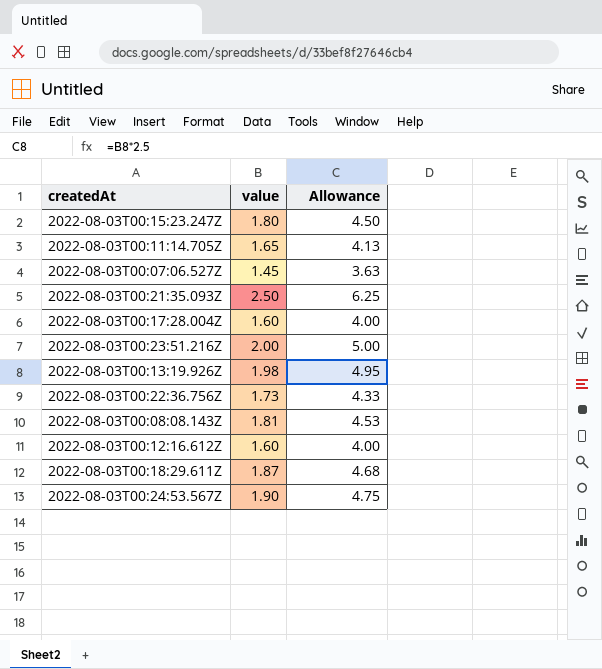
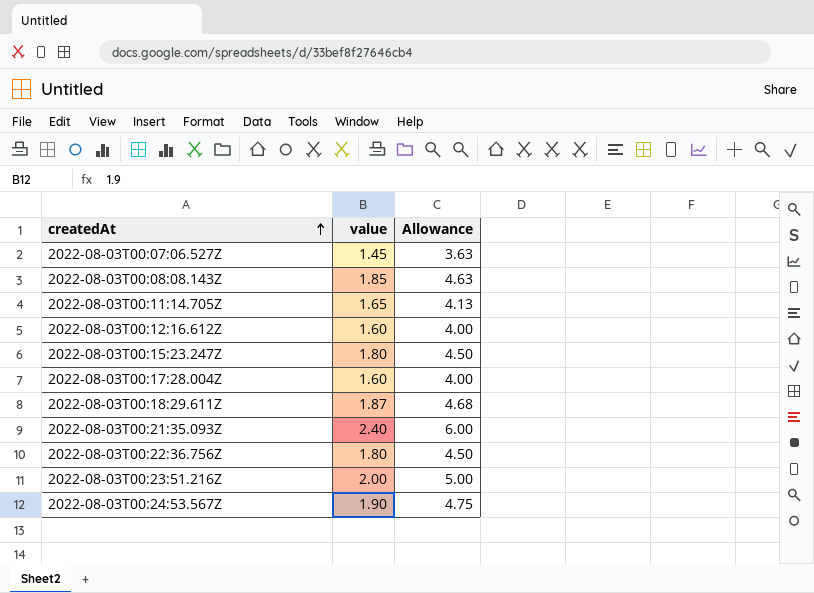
row order: none -> createdAt ascending
row 2022-08-03T00:13:19.926Z: 1.98 | 4.95 -> none
2022-08-03T00:08:08.143Z | value: 1.81 -> 1.85
2022-08-03T00:08:08.143Z | Allowance: 4.53 -> 4.63
2022-08-03T00:21:35.093Z | value: 2.50 -> 2.40
2022-08-03T00:21:35.093Z | Allowance: 6.25 -> 6.00
2022-08-03T00:22:36.756Z | value: 1.73 -> 1.80
2022-08-03T00:22:36.756Z | Allowance: 4.33 -> 4.50

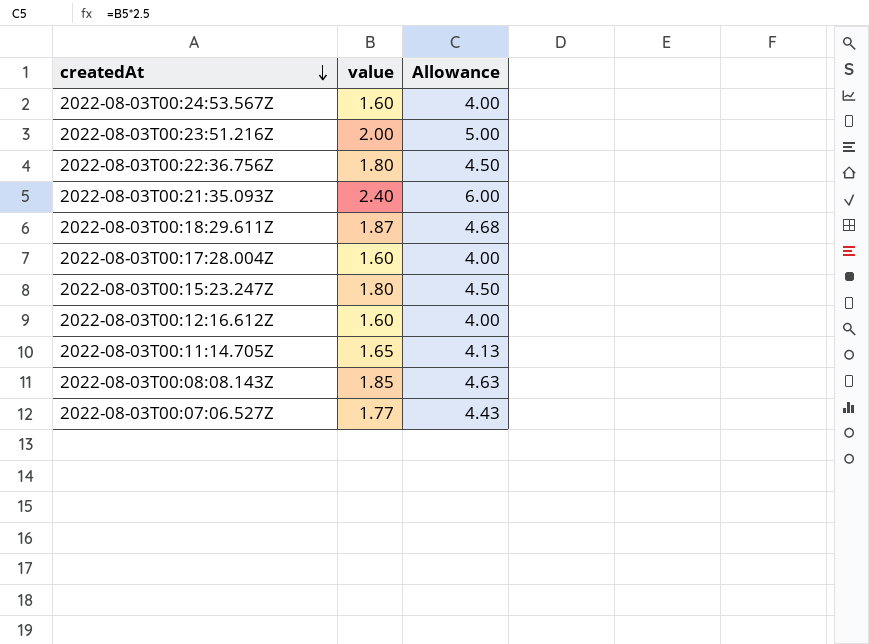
row order: createdAt ascending -> createdAt descending
2022-08-03T00:24:53.567Z | value: 1.90 -> 1.60
2022-08-03T00:24:53.567Z | Allowance: 4.75 -> 4.00
2022-08-03T00:07:06.527Z | value: 1.45 -> 1.77
2022-08-03T00:07:06.527Z | Allowance: 3.63 -> 4.43

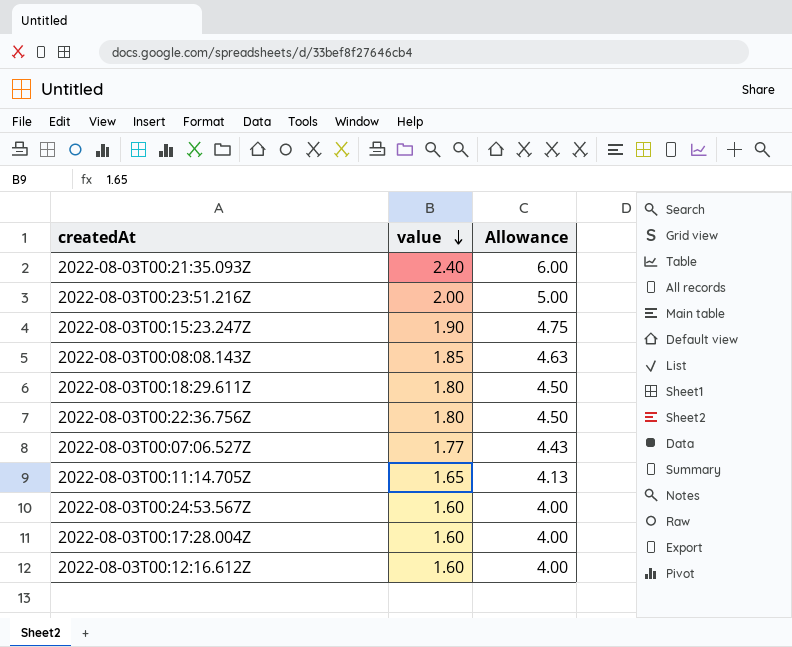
row order: createdAt descending -> value descending
2022-08-03T00:15:23.247Z | value: 1.80 -> 1.90
2022-08-03T00:15:23.247Z | Allowance: 4.50 -> 4.75
2022-08-03T00:18:29.611Z | value: 1.87 -> 1.80
2022-08-03T00:18:29.611Z | Allowance: 4.68 -> 4.50

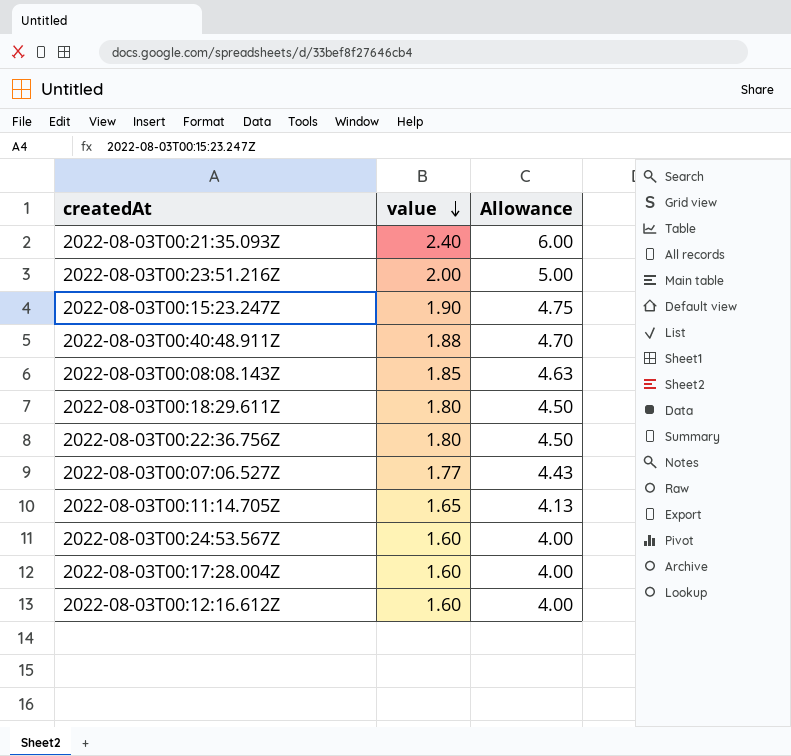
row 2022-08-03T00:40:48.911Z: none -> 1.88 | 4.70

